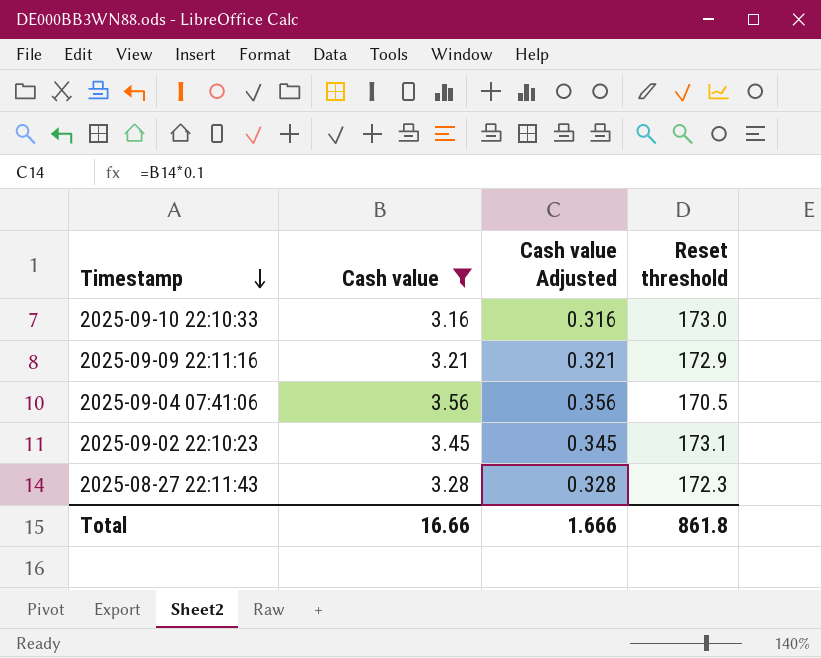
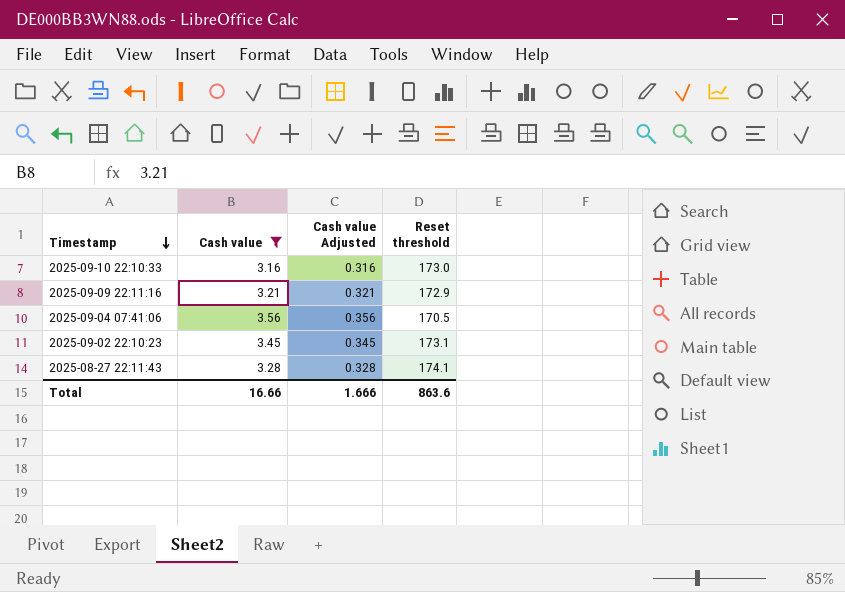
2025-08-27 22:11:43 | Reset threshold: 172.3 -> 174.1
Total | Reset threshold: 861.8 -> 863.6

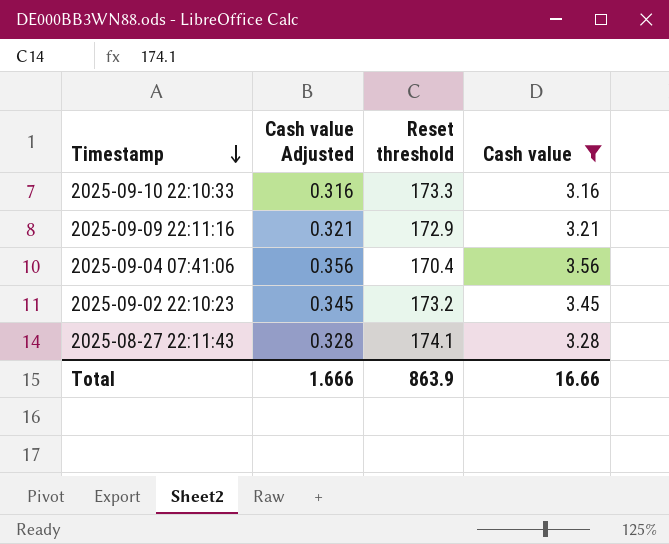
column Cash value | position: 2 -> 4
2025-09-10 22:10:33 | Reset threshold: 173.0 -> 173.3
2025-09-04 07:41:06 | Reset threshold: 170.5 -> 170.4
2025-09-02 22:10:23 | Reset threshold: 173.1 -> 173.2
Total | Reset threshold: 863.6 -> 863.9

